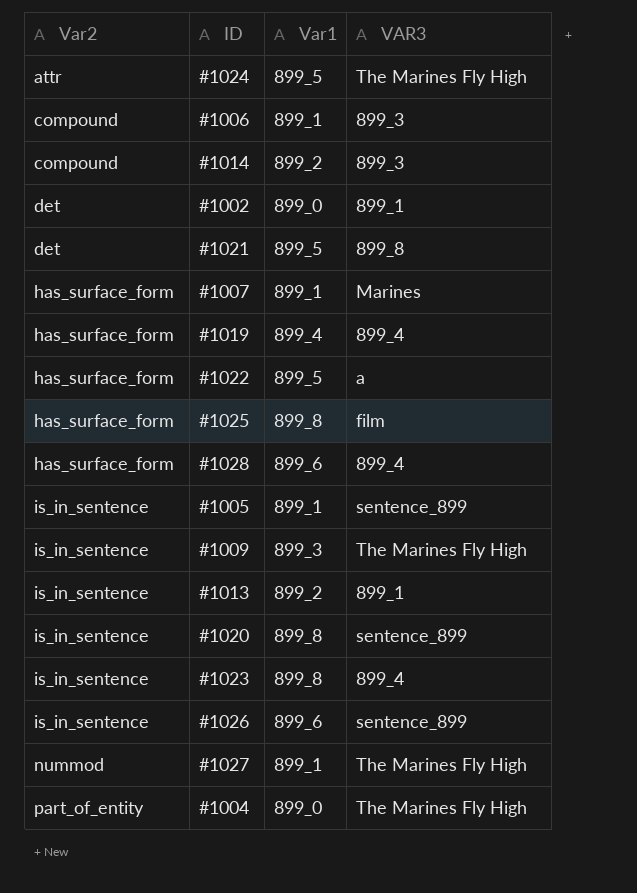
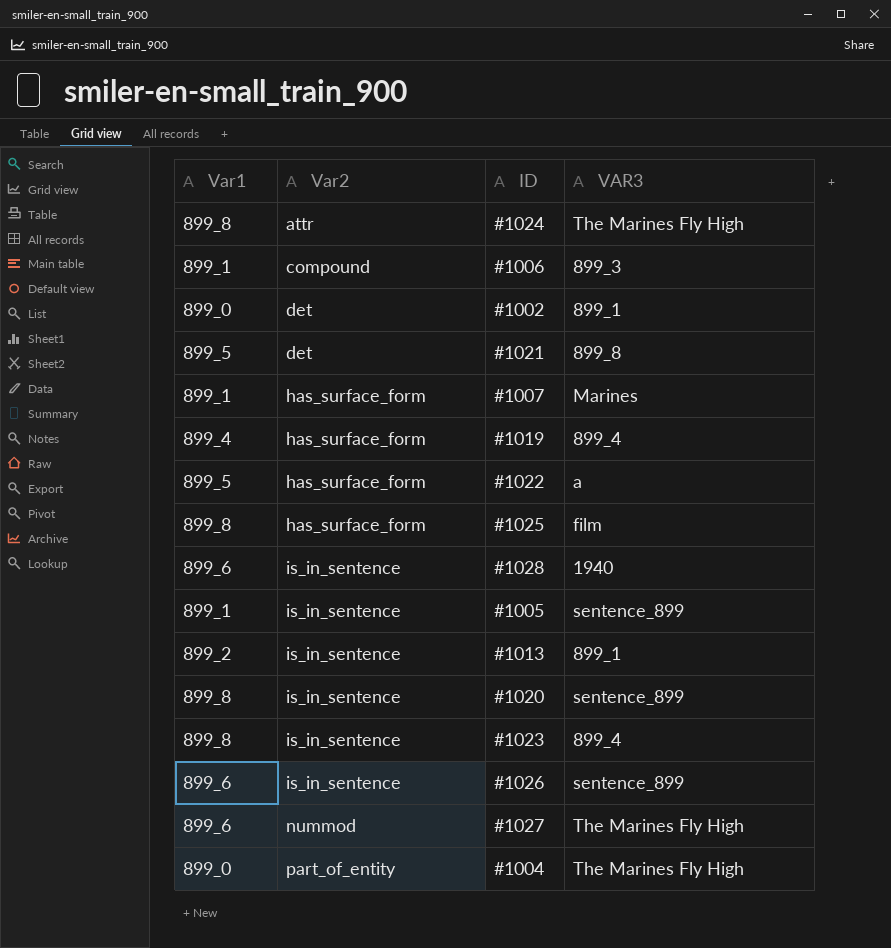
column Var1 | position: 3 -> 1
row #1014: compound | 899_2 | 899_3 -> none
row #1009: is_in_sentence | 899_3 | The Marines Fly High -> none
#1024 | Var1: 899_5 -> 899_8
#1028 | Var2: has_surface_form -> is_in_sentence
#1028 | VAR3: 899_4 -> 1940
#1027 | Var1: 899_1 -> 899_6

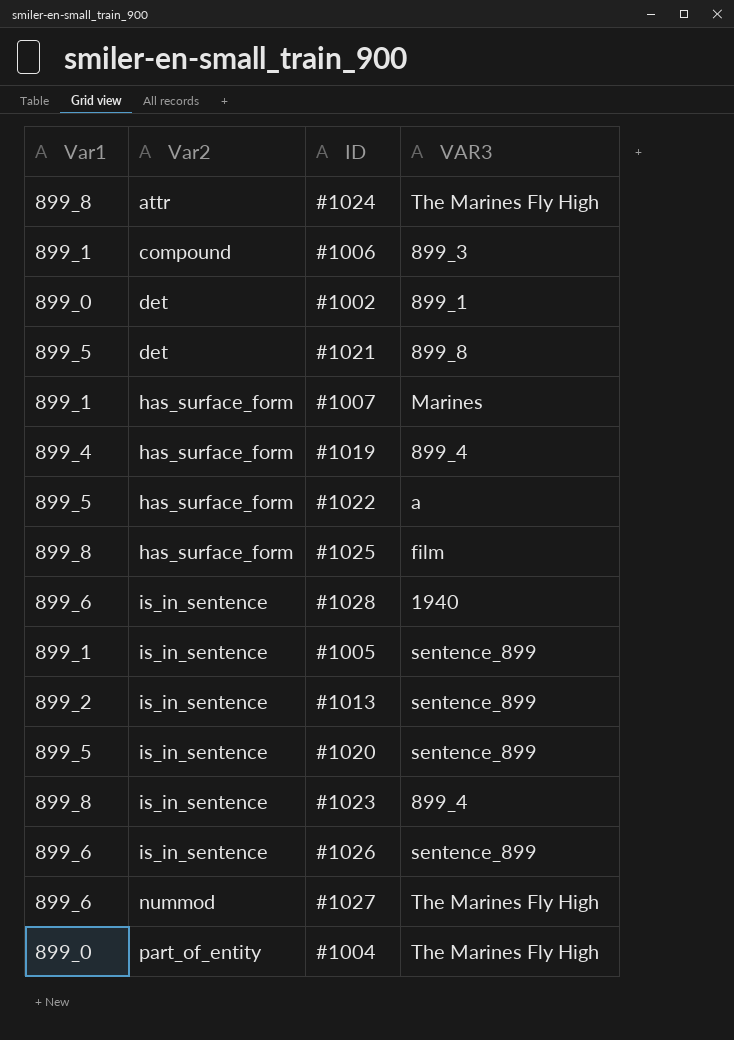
#1013 | VAR3: 899_1 -> sentence_899
#1020 | Var1: 899_8 -> 899_5

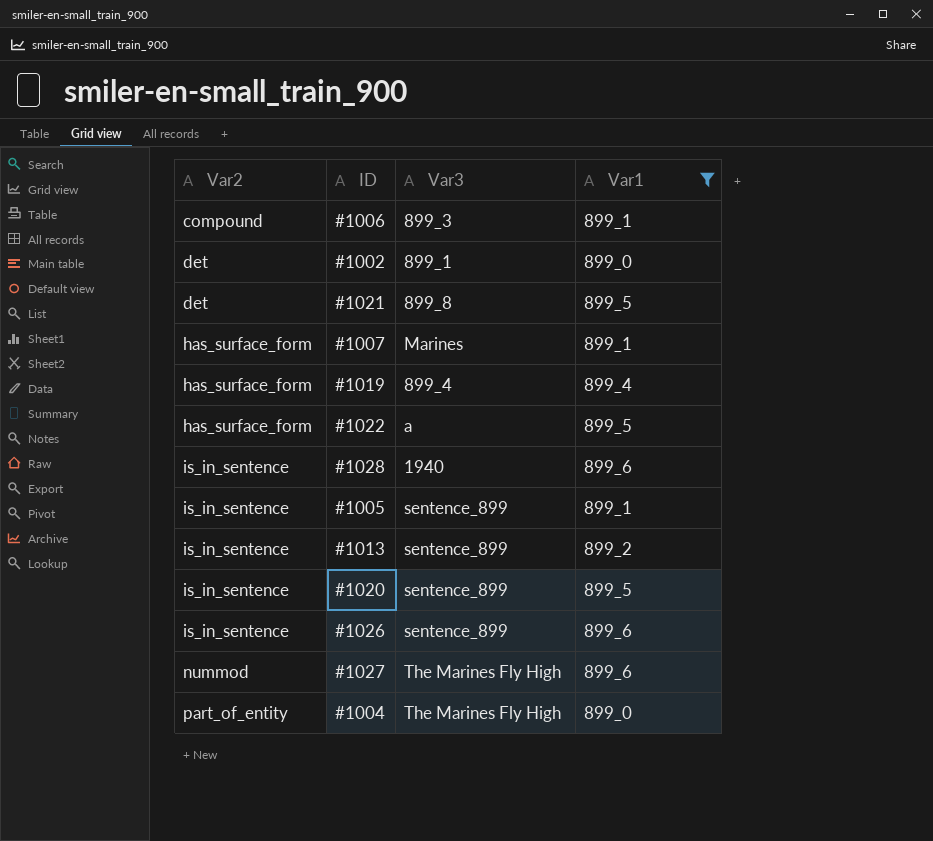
filter: none -> Var1 != 899_8
column name: VAR3 -> Var3
column Var1 | position: 1 -> 4

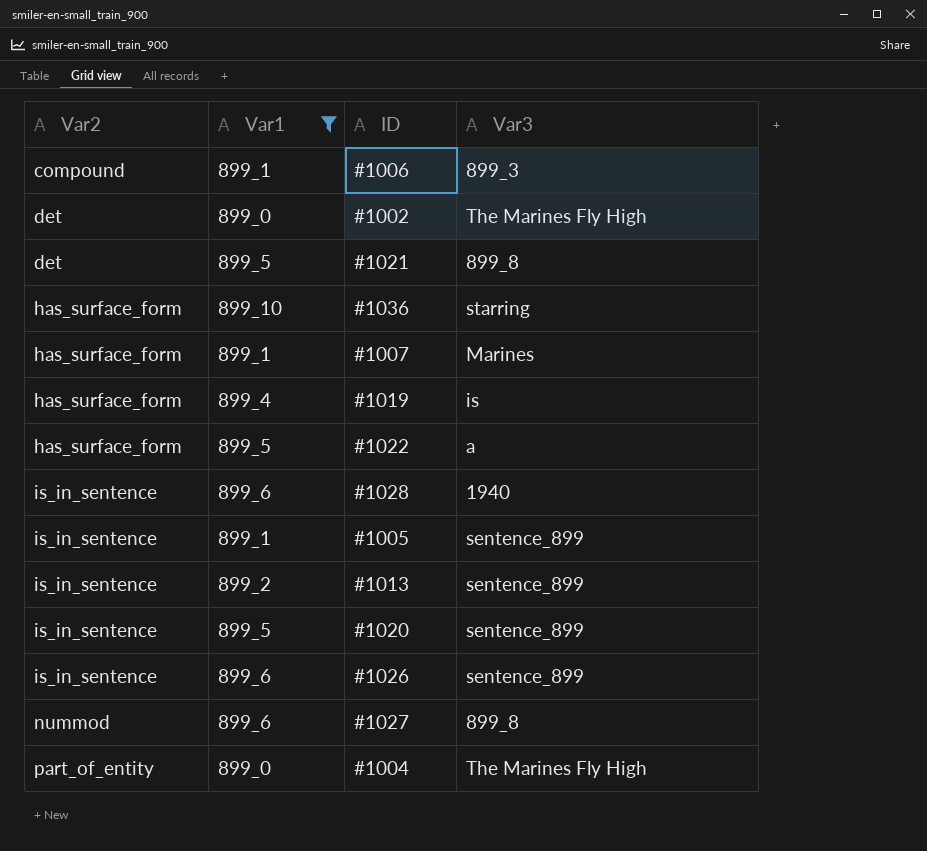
column Var1 | position: 4 -> 2
#1002 | Var3: 899_1 -> The Marines Fly High
row #1036: none -> has_surface_form | 899_10 | starring
#1019 | Var3: 899_4 -> is
#1027 | Var3: The Marines Fly High -> 899_8

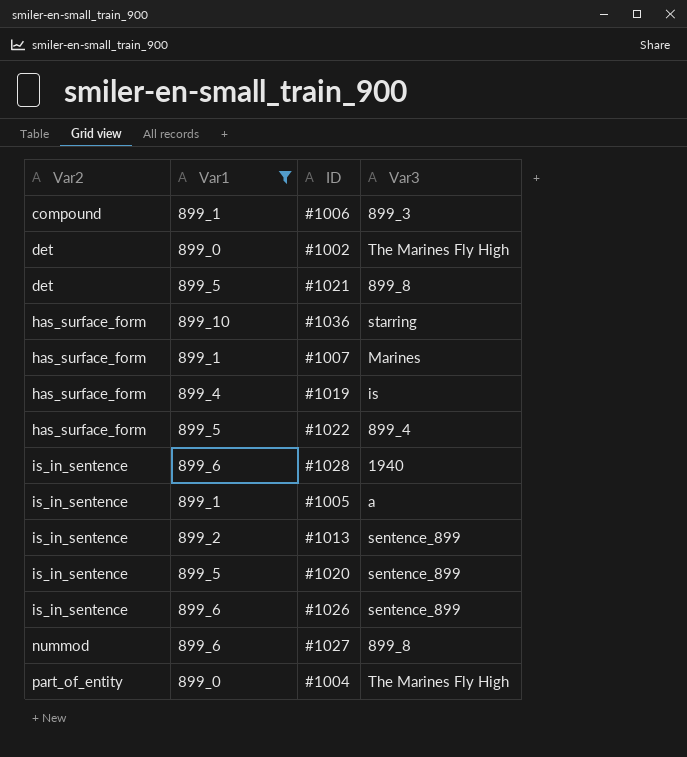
#1022 | Var3: a -> 899_4
#1005 | Var3: sentence_899 -> a

